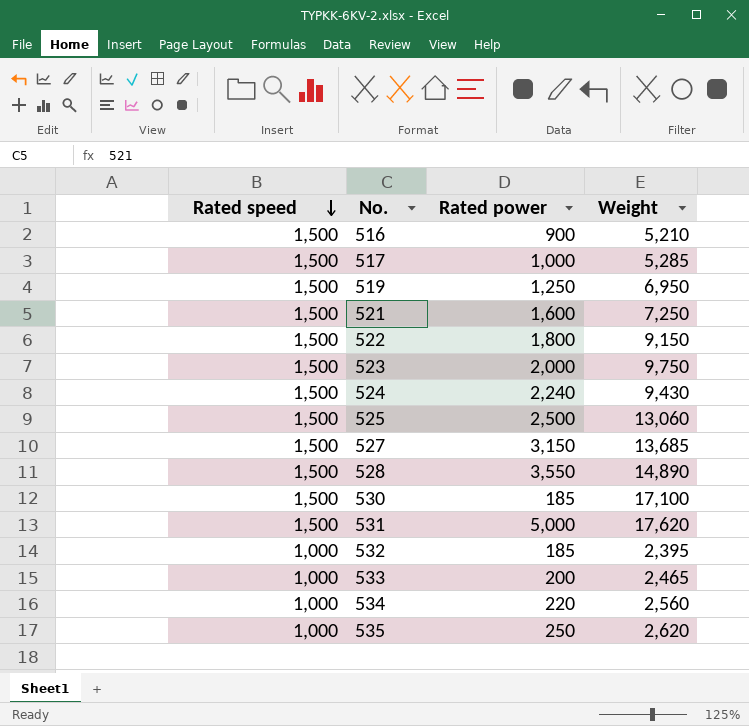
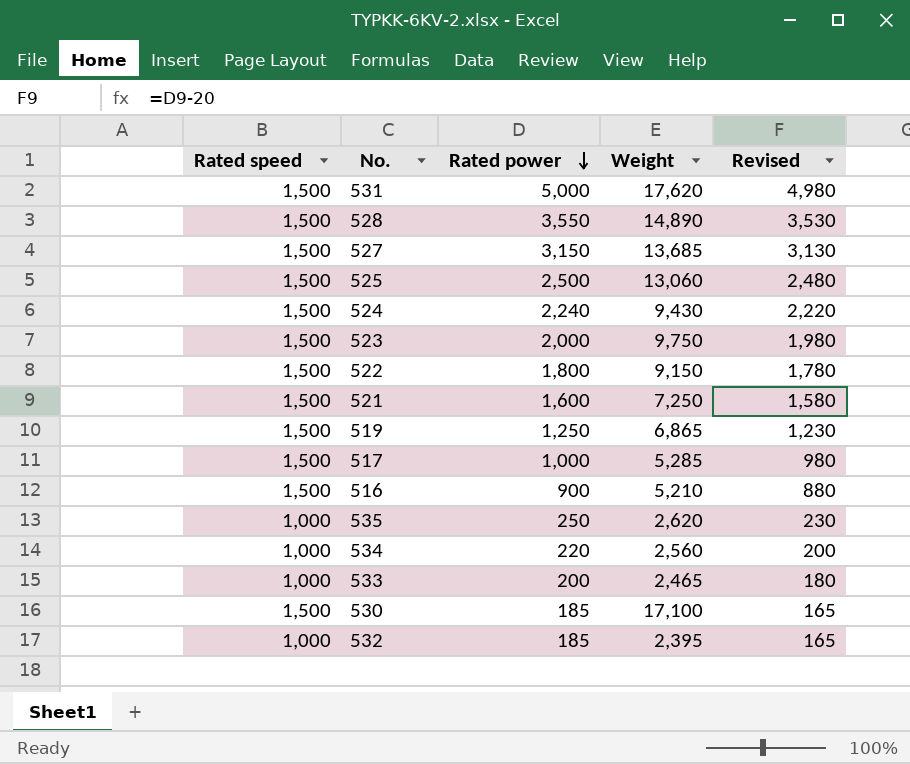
row order: Rated speed descending -> Rated power descending
column Revised | formula: none -> [Rated power] - 20
519 | Weight: 6,950 -> 6,865

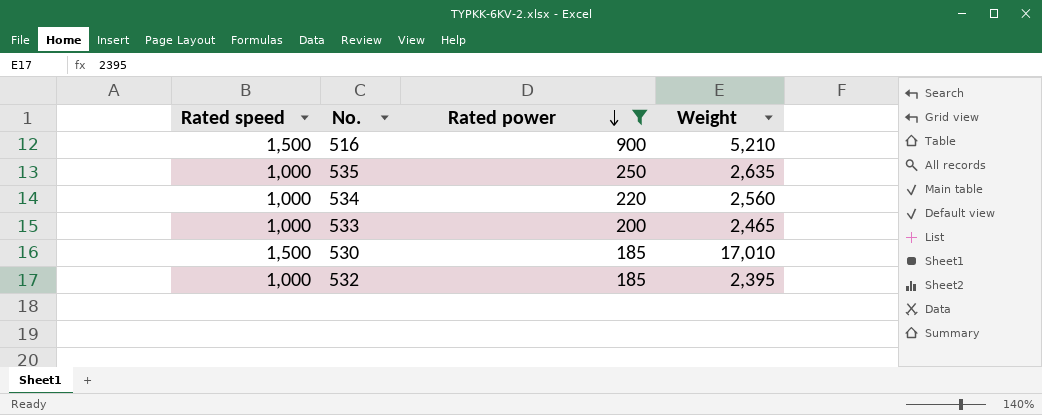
filter: none -> Rated power <= 900
column Revised | formula: [Rated power] - 20 -> none
535 | Weight: 2,620 -> 2,635
530 | Weight: 17,100 -> 17,010

